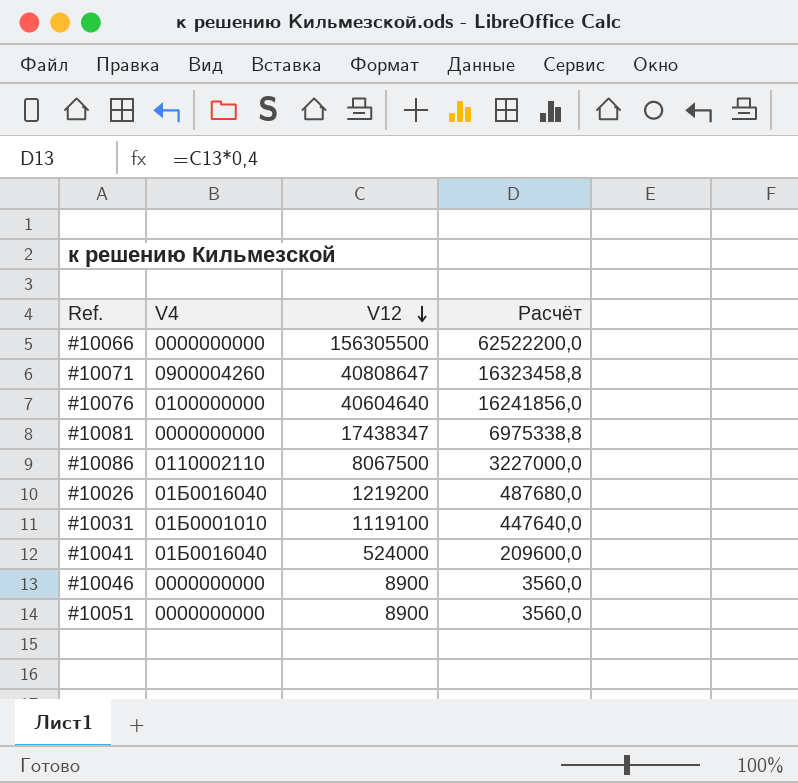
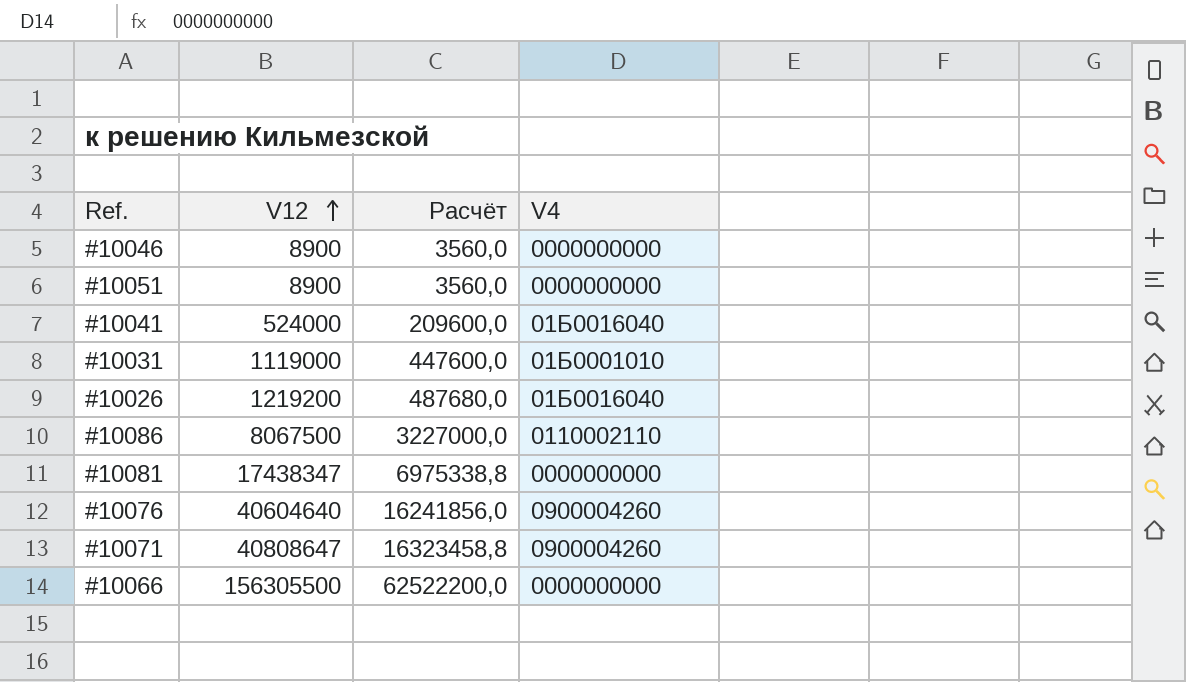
row order: V12 descending -> V12 ascending
column V4 | position: 2 -> 4
#10031 | V12: 1119100 -> 1119000
#10031 | Расчёт: 447640,0 -> 447600,0
#10076 | V4: 0100000000 -> 0900004260

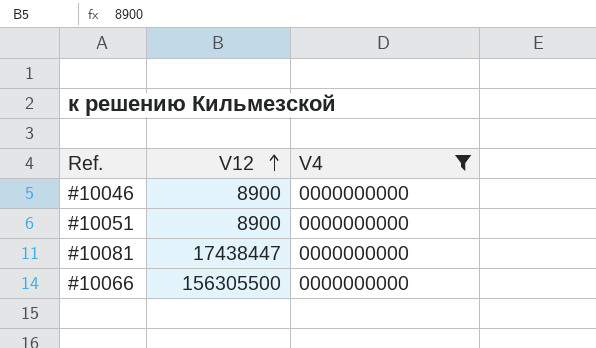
filter: none -> V4 = 0000000000
column Расчёт | formula: [V12] * 0,4 -> none
#10081 | V12: 17438347 -> 17438447

